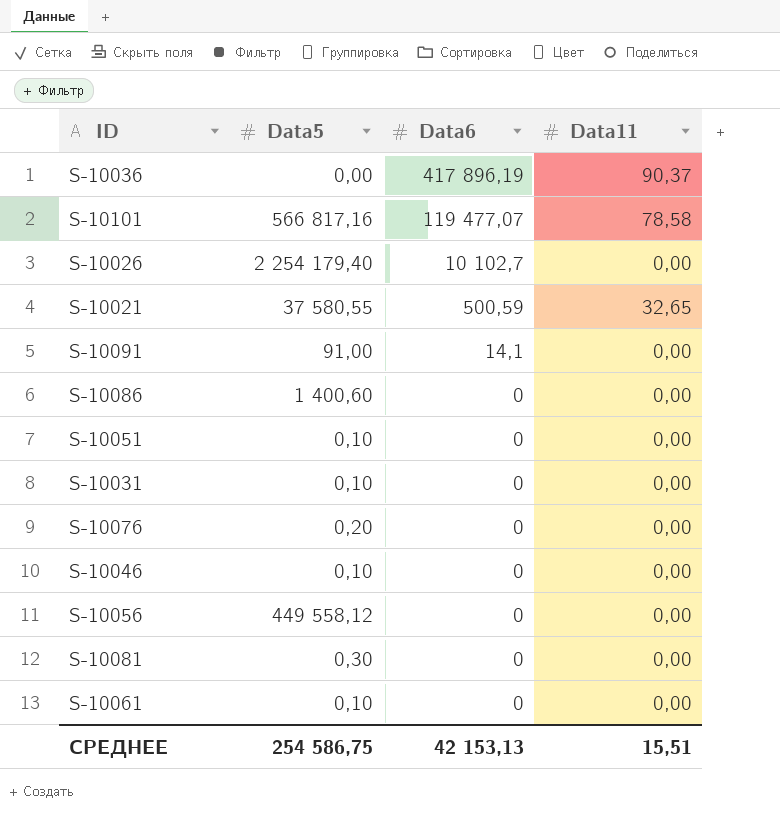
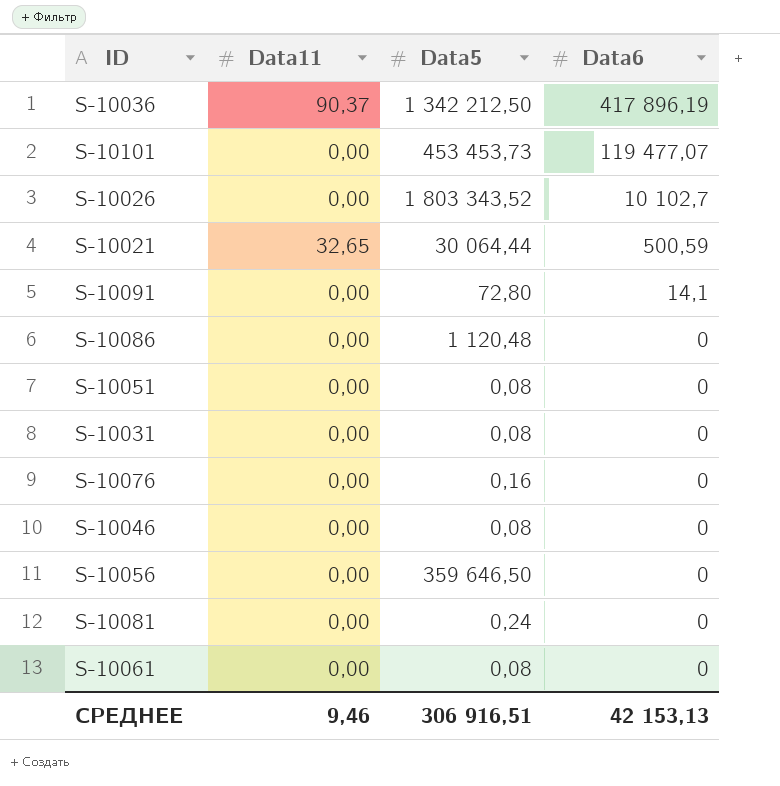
column Data11 | position: 4 -> 2
S-10036 | Data5: 0,00 -> 1 342 212,50
S-10101 | Data11: 78,58 -> 0,00
S-10101 | Data5: 566 817,16 -> 453 453,73
S-10026 | Data5: 2 254 179,40 -> 1 803 343,52
S-10021 | Data5: 37 580,55 -> 30 064,44
S-10091 | Data5: 91,00 -> 72,80
S-10086 | Data5: 1 400,60 -> 1 120,48
S-10051 | Data5: 0,10 -> 0,08
S-10031 | Data5: 0,10 -> 0,08
S-10076 | Data5: 0,20 -> 0,16
S-10046 | Data5: 0,10 -> 0,08
S-10056 | Data5: 449 558,12 -> 359 646,50
S-10081 | Data5: 0,30 -> 0,24
S-10061 | Data5: 0,10 -> 0,08
СРЕДНЕЕ | Data11: 15,51 -> 9,46
СРЕДНЕЕ | Data5: 254 586,75 -> 306 916,51

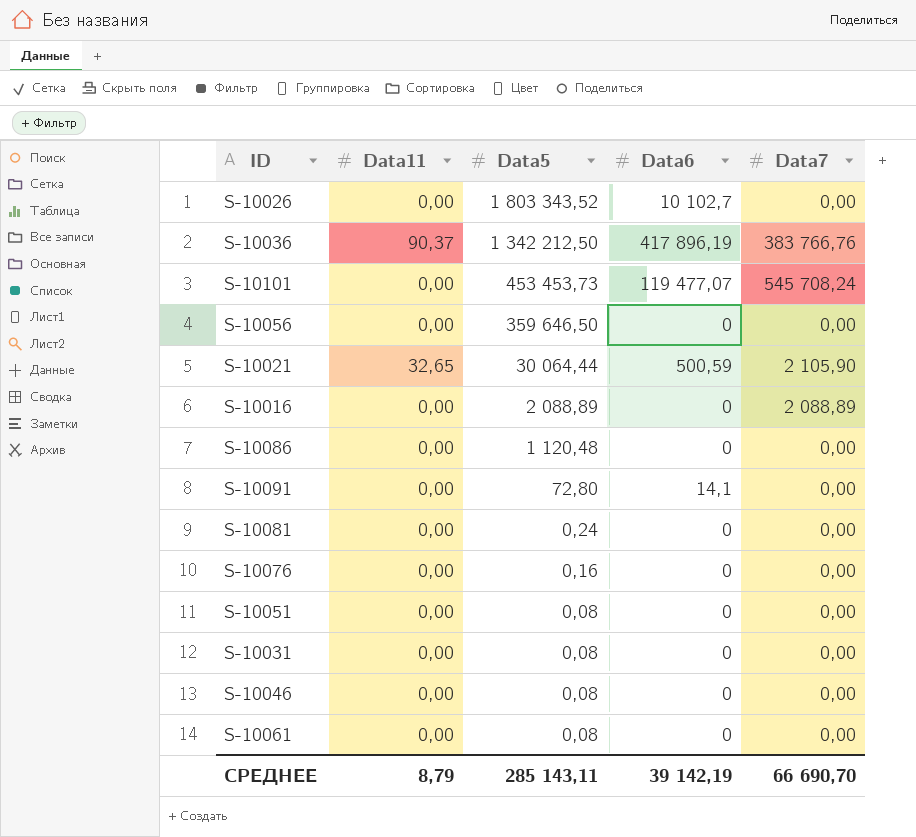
row order: Data6 descending -> Data5 descending
column Data7 | position: none -> 5
row S-10016: none -> 0,00 | 2 088,89 | 0 | 2 088,89
СРЕДНЕЕ | Data11: 9,46 -> 8,79
СРЕДНЕЕ | Data5: 306 916,51 -> 285 143,11
СРЕДНЕЕ | Data6: 42 153,13 -> 39 142,19

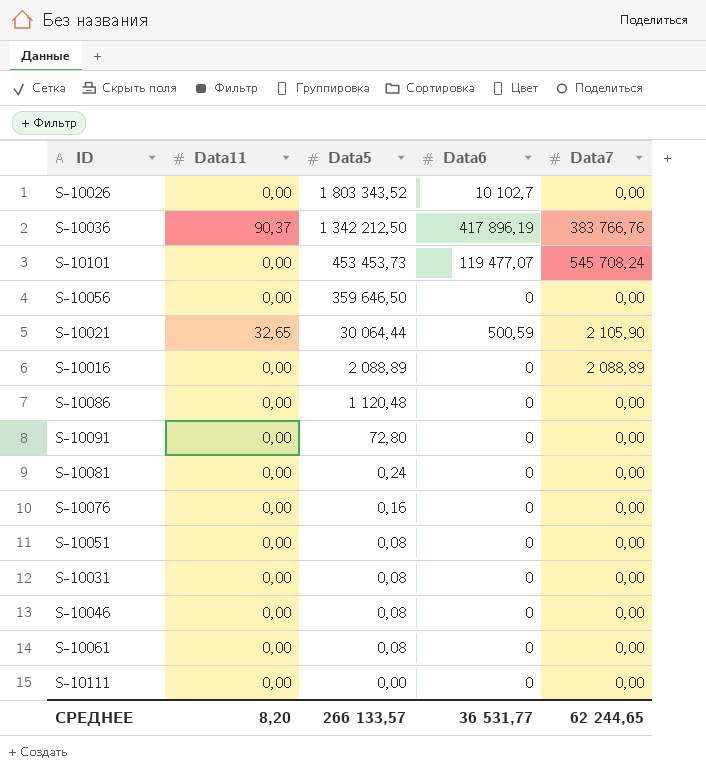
S-10091 | Data6: 14,1 -> 0
row S-10111: none -> 0,00 | 0,00 | 0 | 0,00
СРЕДНЕЕ | Data11: 8,79 -> 8,20
СРЕДНЕЕ | Data5: 285 143,11 -> 266 133,57
СРЕДНЕЕ | Data6: 39 142,19 -> 36 531,77
СРЕДНЕЕ | Data7: 66 690,70 -> 62 244,65

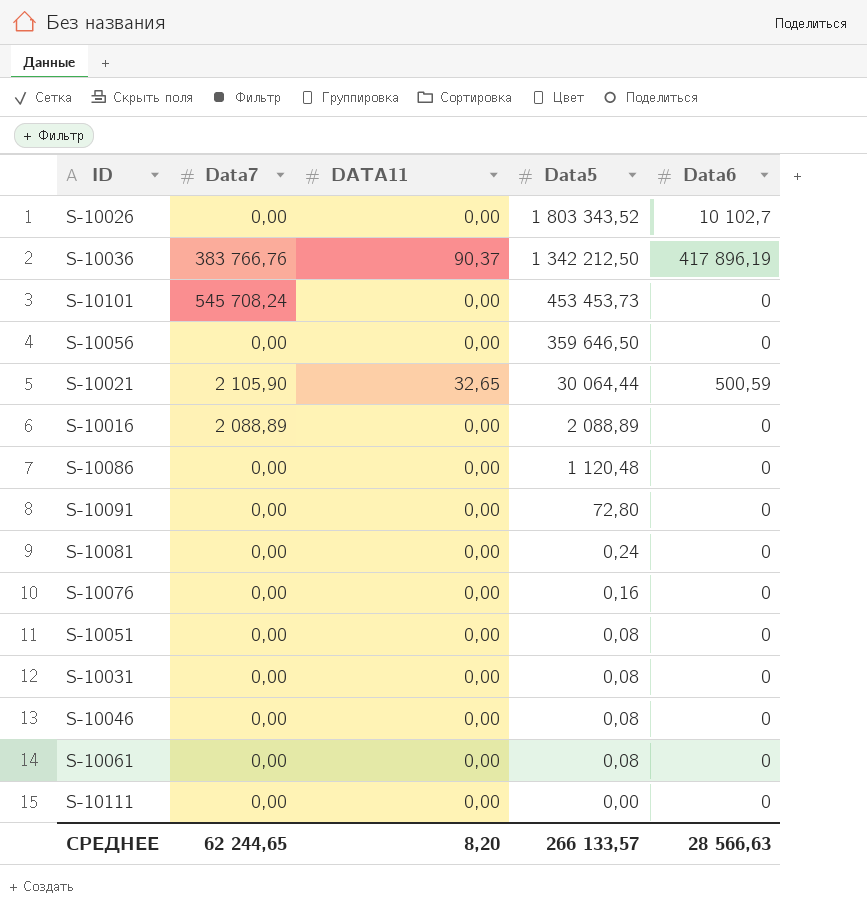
column Data7 | position: 5 -> 2
column name: Data11 -> DATA11
S-10101 | Data6: 119 477,07 -> 0
СРЕДНЕЕ | Data6: 36 531,77 -> 28 566,63

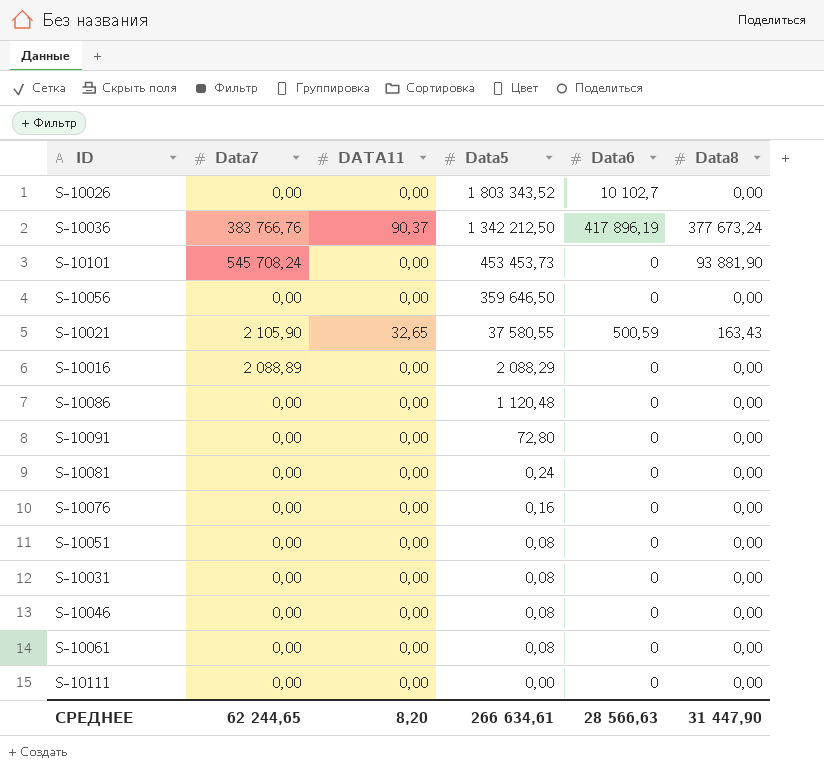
column Data8 | position: none -> 6
S-10021 | Data5: 30 064,44 -> 37 580,55
S-10016 | Data5: 2 088,89 -> 2 088,29
СРЕДНЕЕ | Data5: 266 133,57 -> 266 634,61

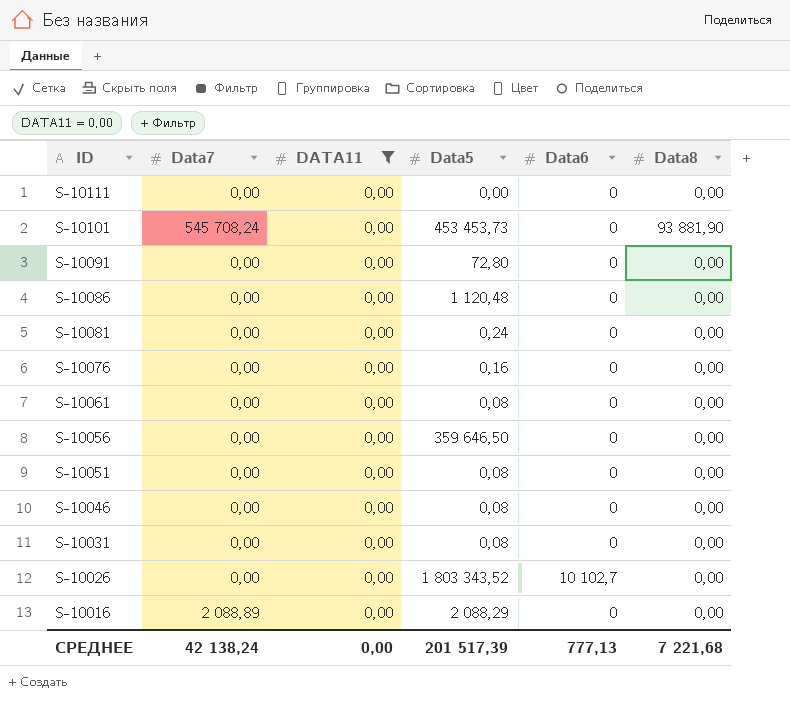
filter: none -> DATA11 = 0,00
row order: Data5 descending -> ID descending
СРЕДНЕЕ | Data7: 62 244,65 -> 42 138,24
СРЕДНЕЕ | DATA11: 8,20 -> 0,00
СРЕДНЕЕ | Data5: 266 634,61 -> 201 517,39
СРЕДНЕЕ | Data6: 28 566,63 -> 777,13
СРЕДНЕЕ | Data8: 31 447,90 -> 7 221,68

